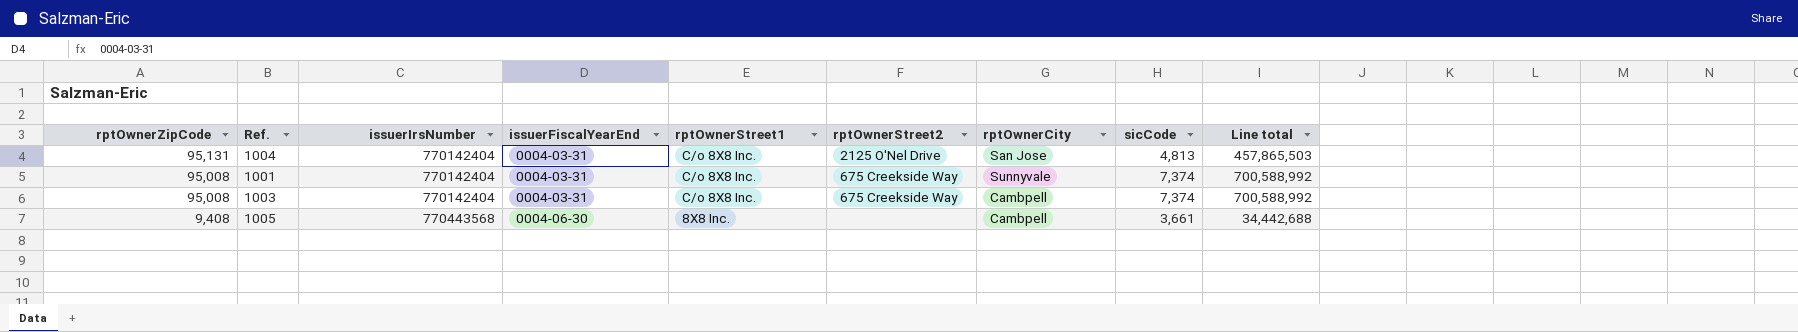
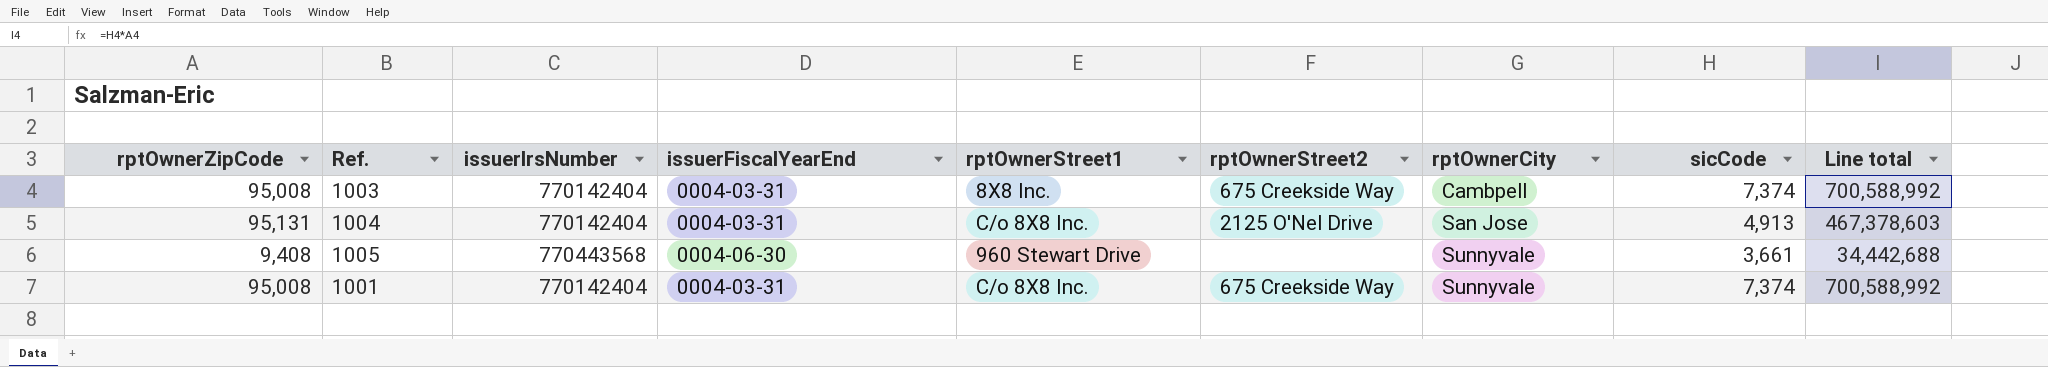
row order: rptOwnerZipCode descending -> rptOwnerCity ascending
1003 | rptOwnerStreet1: C/o 8X8 Inc. -> 8X8 Inc.
1004 | sicCode: 4,813 -> 4,913
1004 | Line total: 457,865,503 -> 467,378,603
1005 | rptOwnerStreet1: 8X8 Inc. -> 960 Stewart Drive
1005 | rptOwnerCity: Cambpell -> Sunnyvale

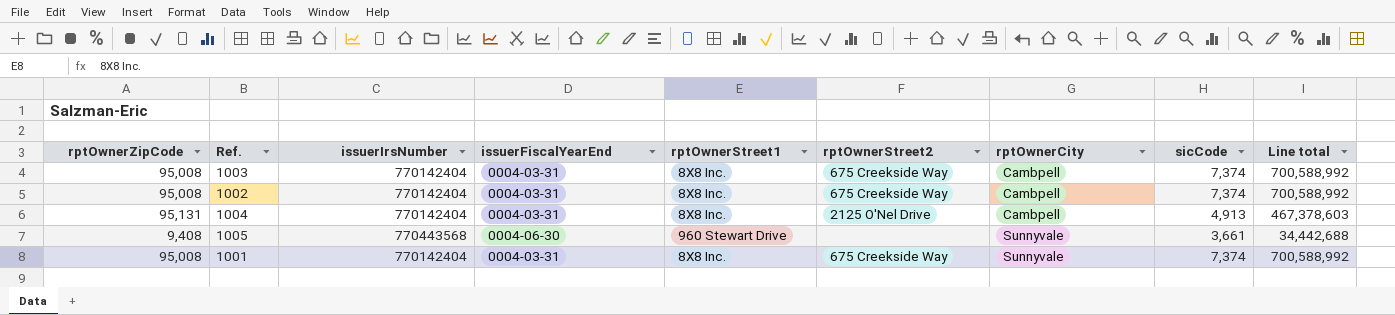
row 1002: none -> 95,008 | 770142404 | 0004-03-31 | 8X8 Inc. | 675 Creekside Way | Cambpell | 7,374 | 700,588,992
1004 | rptOwnerStreet1: C/o 8X8 Inc. -> 8X8 Inc.
1004 | rptOwnerCity: San Jose -> Cambpell
1001 | rptOwnerStreet1: C/o 8X8 Inc. -> 8X8 Inc.

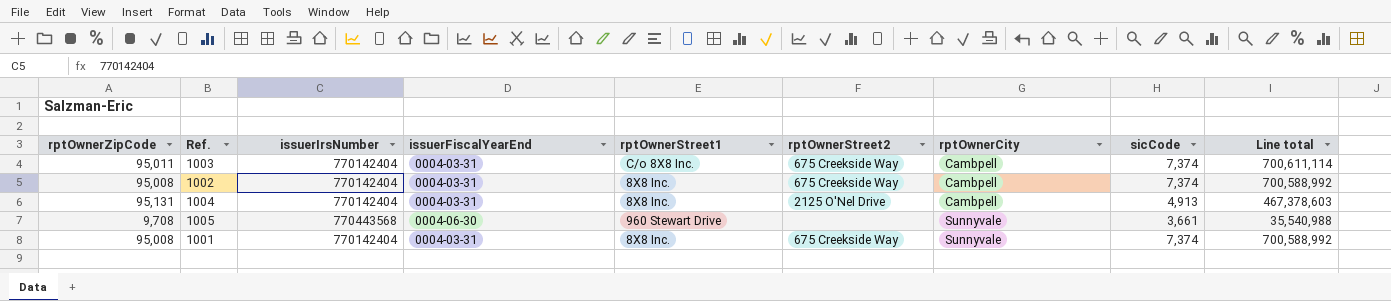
1003 | rptOwnerZipCode: 95,008 -> 95,011
1003 | rptOwnerStreet1: 8X8 Inc. -> C/o 8X8 Inc.
1003 | Line total: 700,588,992 -> 700,611,114
1005 | rptOwnerZipCode: 9,408 -> 9,708
1005 | Line total: 34,442,688 -> 35,540,988

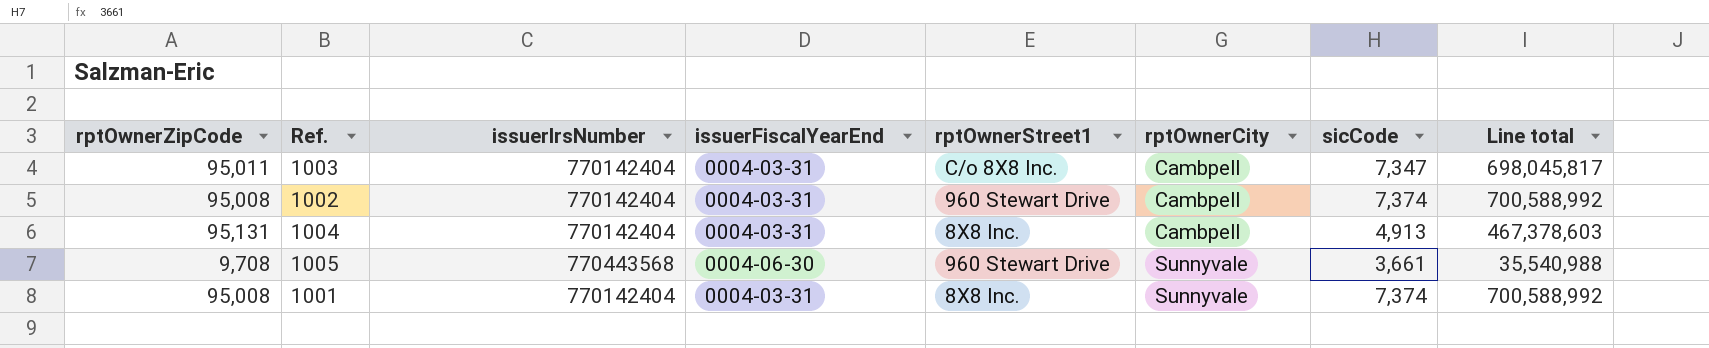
column rptOwnerStreet2 | position: 6 -> none
1003 | sicCode: 7,374 -> 7,347
1003 | Line total: 700,611,114 -> 698,045,817
1002 | rptOwnerStreet1: 8X8 Inc. -> 960 Stewart Drive

